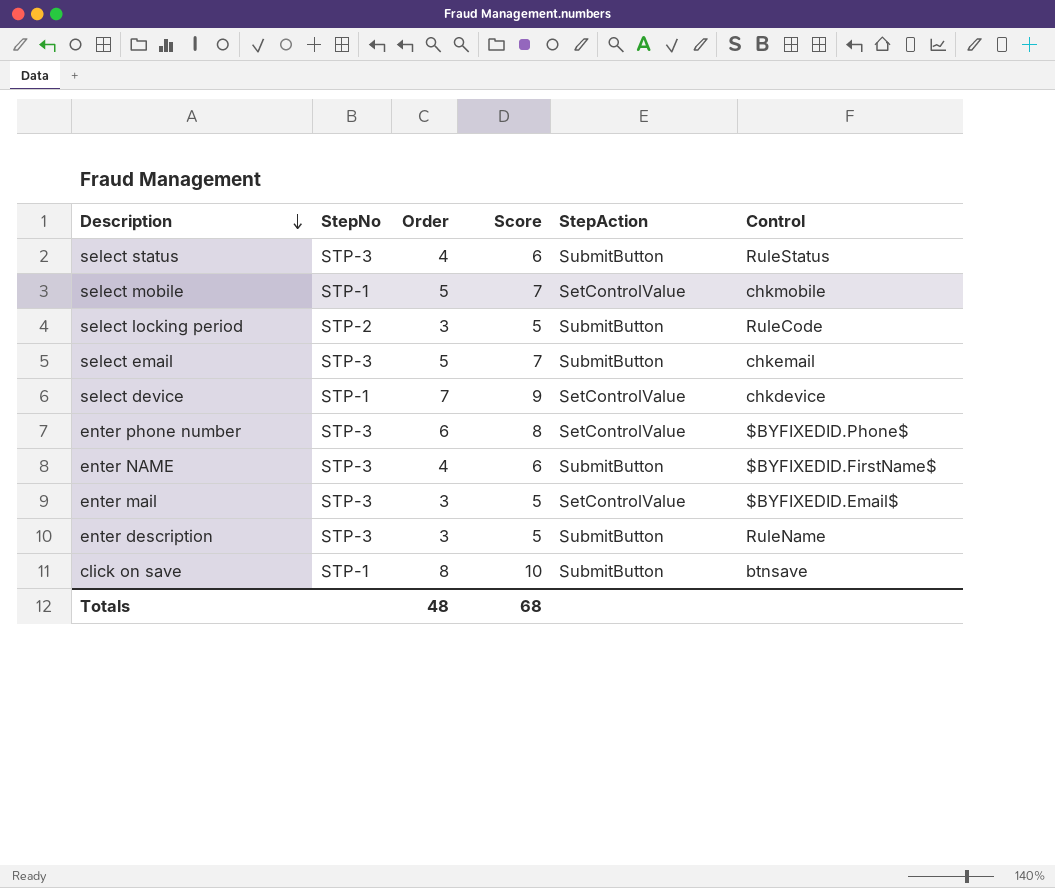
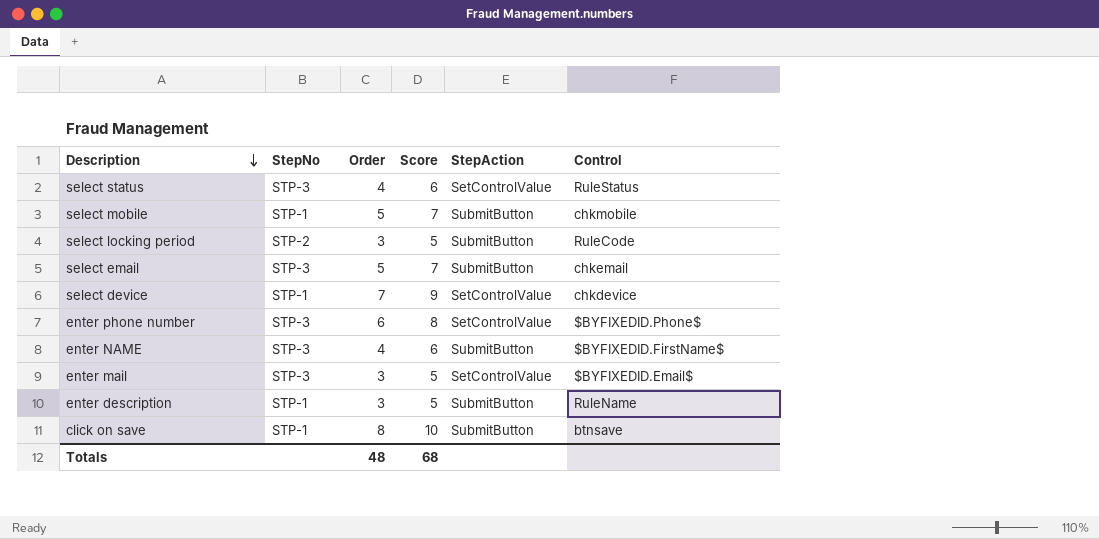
select status | StepAction: SubmitButton -> SetControlValue
select mobile | StepAction: SetControlValue -> SubmitButton
enter description | StepNo: STP-3 -> STP-1

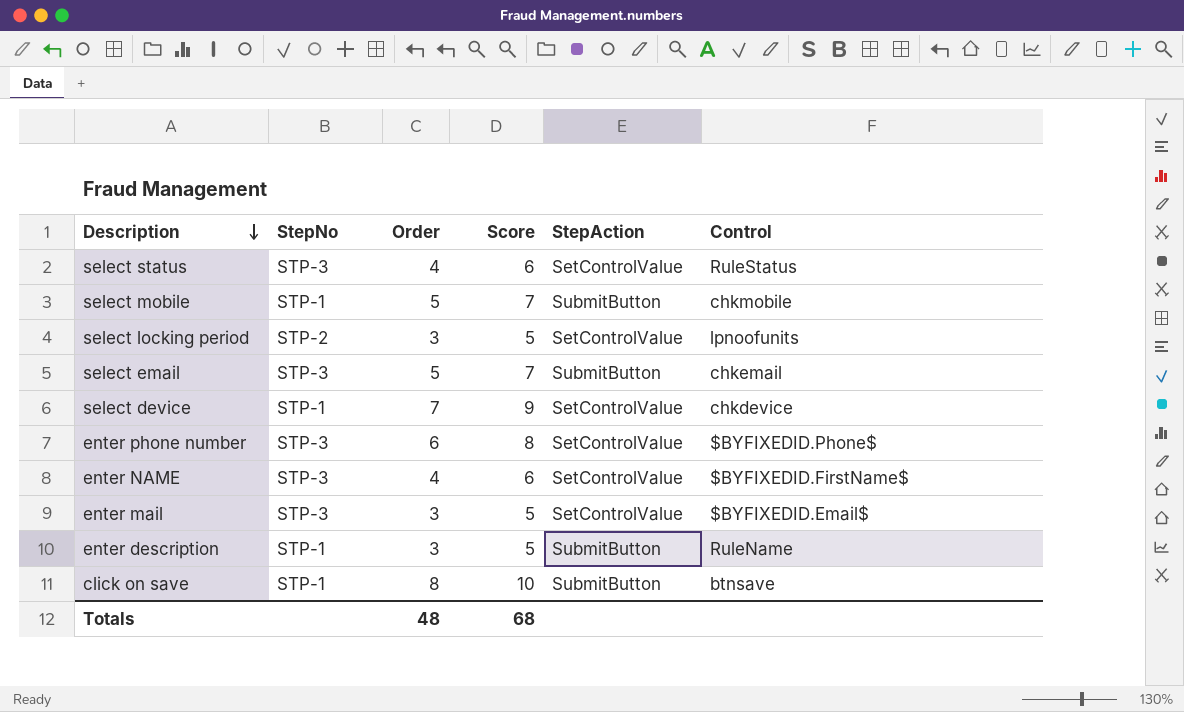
select locking period | StepAction: SubmitButton -> SetControlValue
select locking period | Control: RuleCode -> lpnoofunits
enter NAME | StepAction: SubmitButton -> SetControlValue

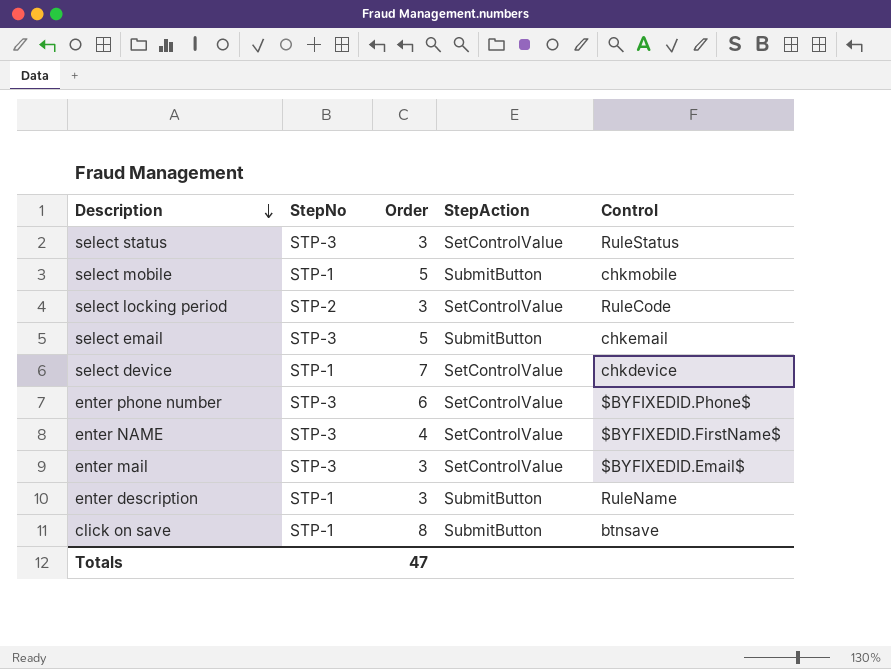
column Score | formula: [Order] + 2 -> none
select status | Order: 4 -> 3
select locking period | Control: lpnoofunits -> RuleCode
Totals | Order: 48 -> 47

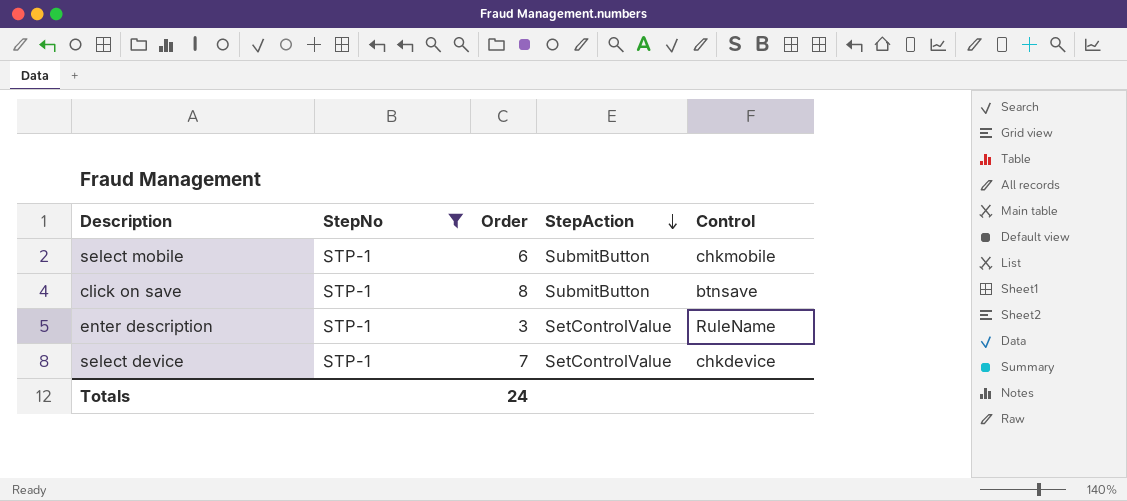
filter: none -> StepNo = STP-1
row order: Description descending -> StepAction descending
select mobile | Order: 5 -> 6
enter description | StepAction: SubmitButton -> SetControlValue
Totals | Order: 47 -> 24

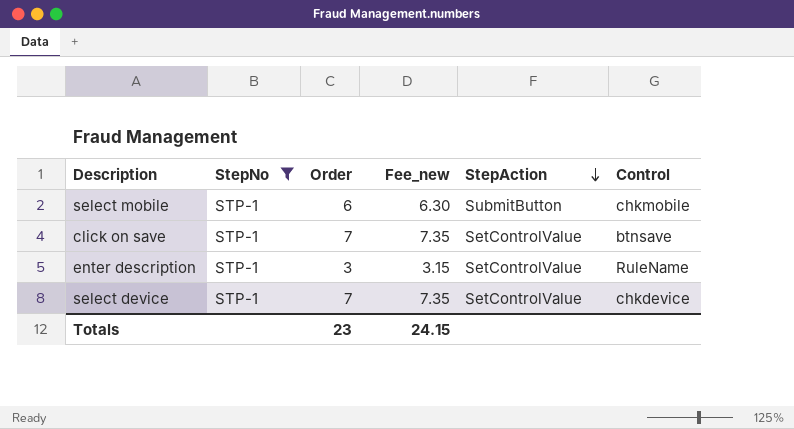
column Fee_new | formula: none -> [Order] * 1.05
click on save | Order: 8 -> 7
click on save | StepAction: SubmitButton -> SetControlValue
Totals | Order: 24 -> 23

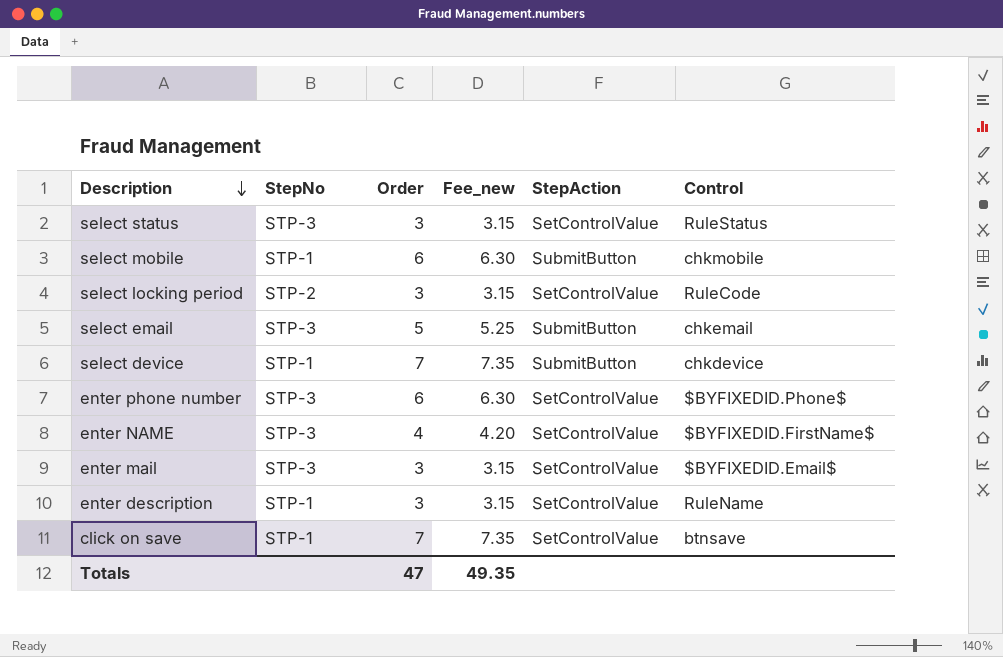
filter: StepNo = STP-1 -> none
row order: StepAction descending -> Description descending
select device | StepAction: SetControlValue -> SubmitButton
Totals | Order: 23 -> 47
Totals | Fee_new: 24.15 -> 49.35

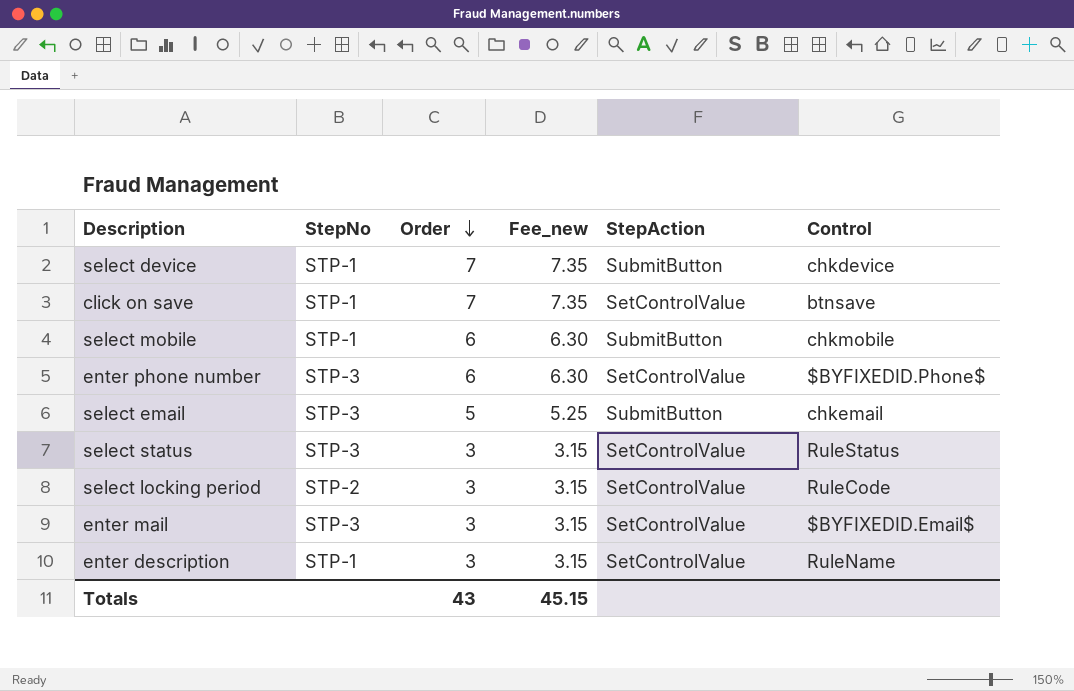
row order: Description descending -> Order descending
row enter NAME: STP-3 | 4 | 4.20 | SetControlValue | $BYFIXEDID.FirstName$ -> none
Totals | Order: 47 -> 43
Totals | Fee_new: 49.35 -> 45.15

